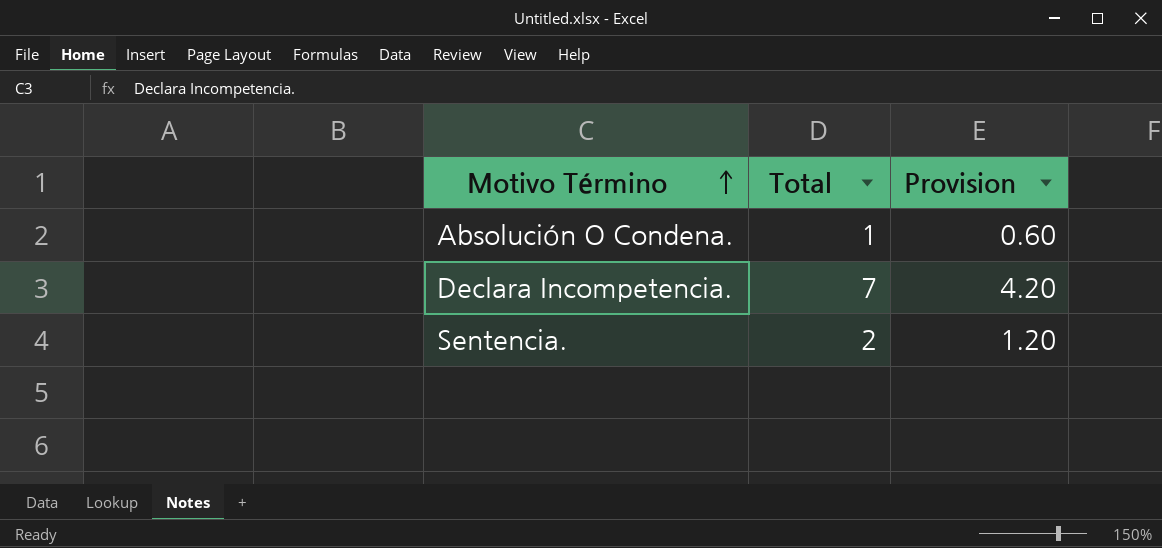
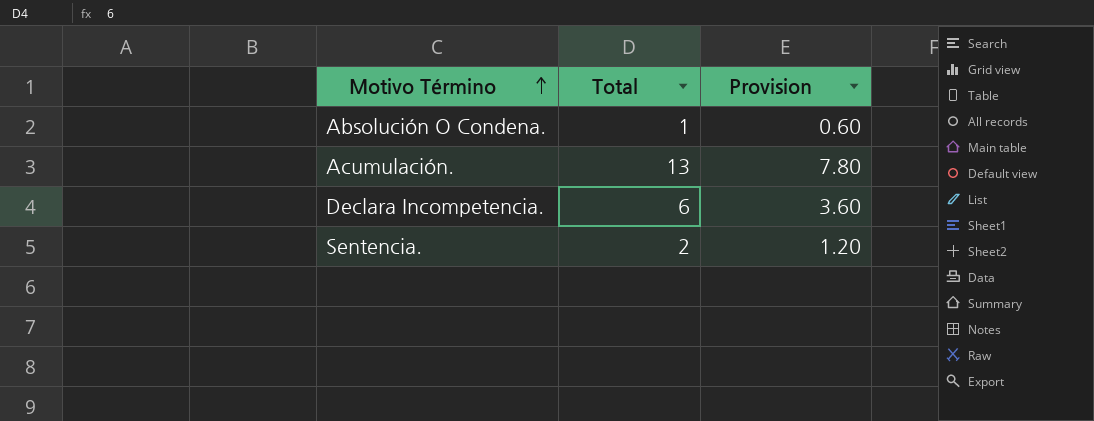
row Acumulación.: none -> 13 | 7.80
Declara Incompetencia. | Total: 7 -> 6
Declara Incompetencia. | Provision: 4.20 -> 3.60

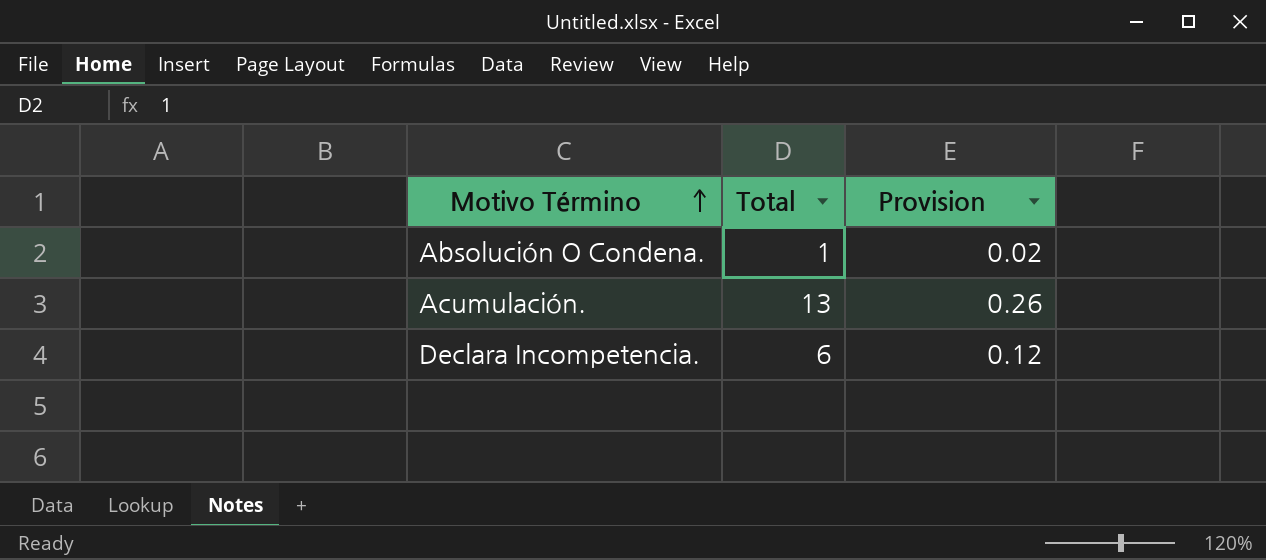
column Provision | formula: [Total] * 0.6 -> [Total] * 0.02
row Sentencia.: 2 | 1.20 -> none

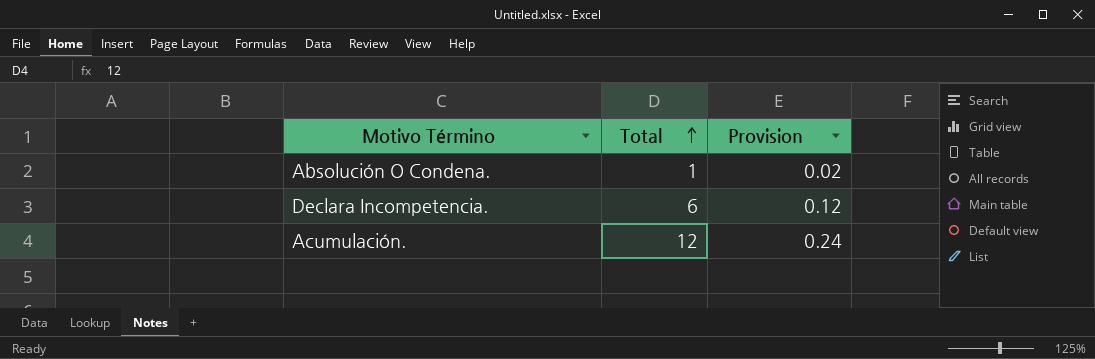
row order: Motivo Término ascending -> Total ascending
Acumulación. | Total: 13 -> 12
Acumulación. | Provision: 0.26 -> 0.24

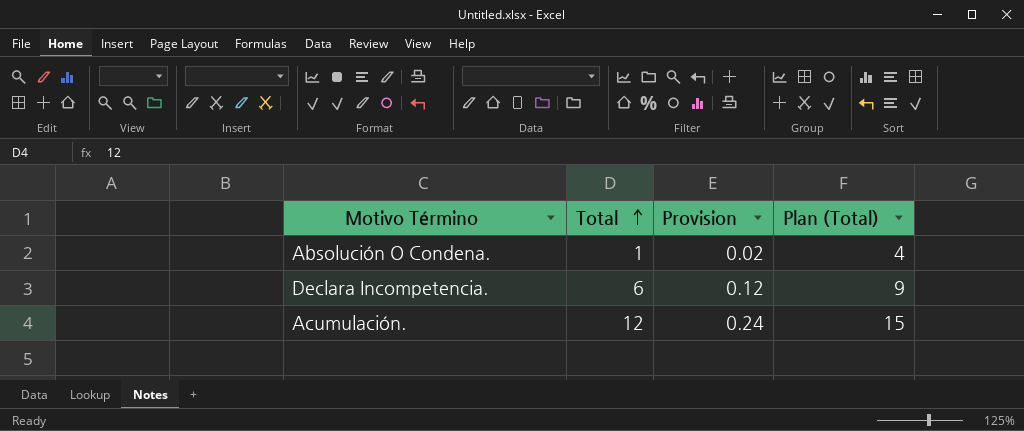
column Plan (Total) | formula: none -> [Total] + 3

